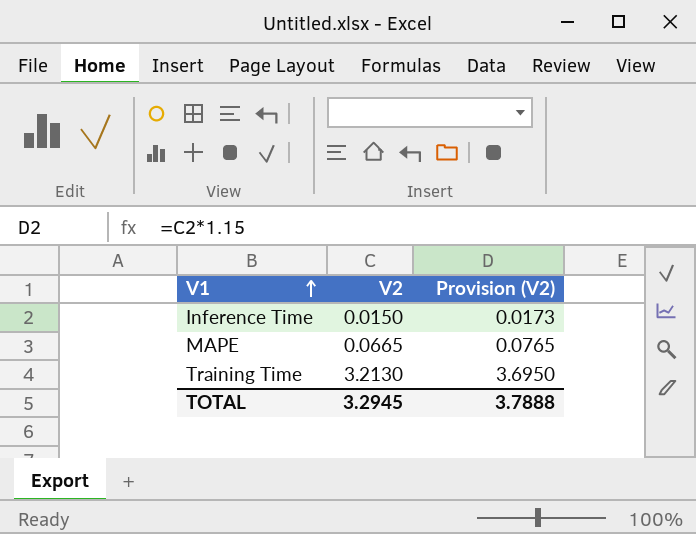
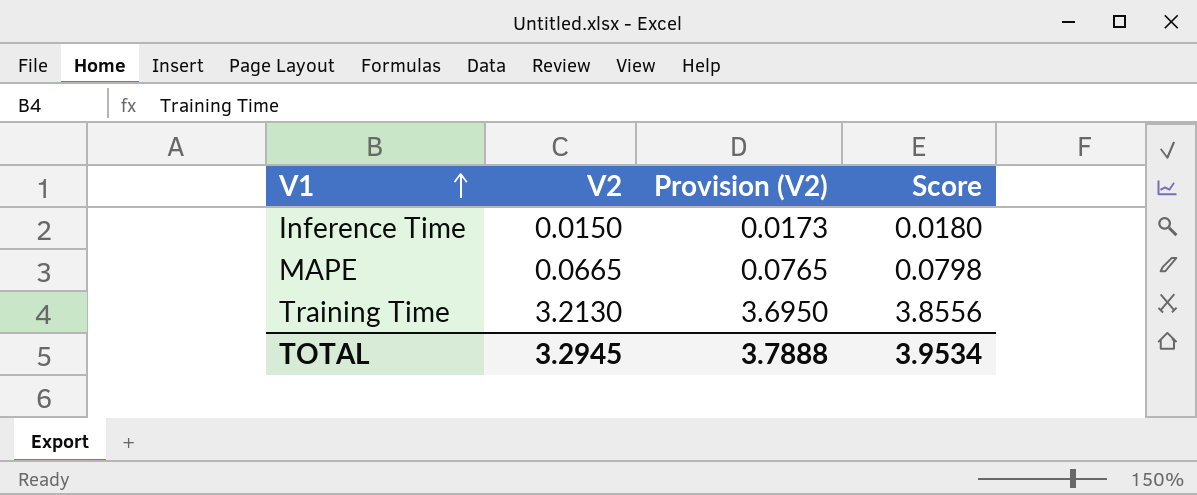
column Score | formula: none -> [V2] * 1.2

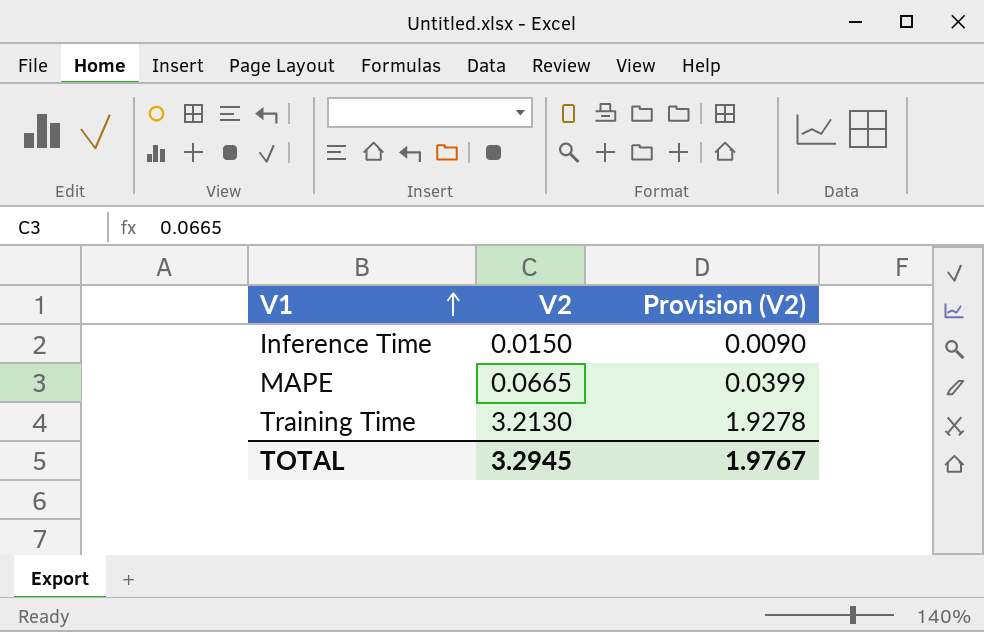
column Score | formula: [V2] * 1.2 -> none
column Provision (V2) | formula: [V2] * 1.15 -> [V2] * 0.6
TOTAL | Provision (V2): 3.7888 -> 1.9767

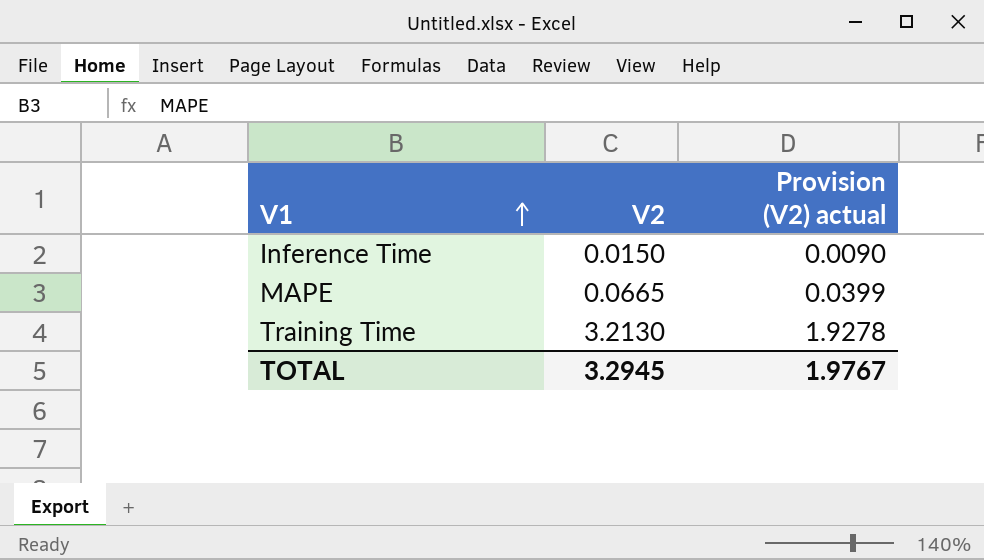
column name: Provision (V2) -> Provision (V2) actual

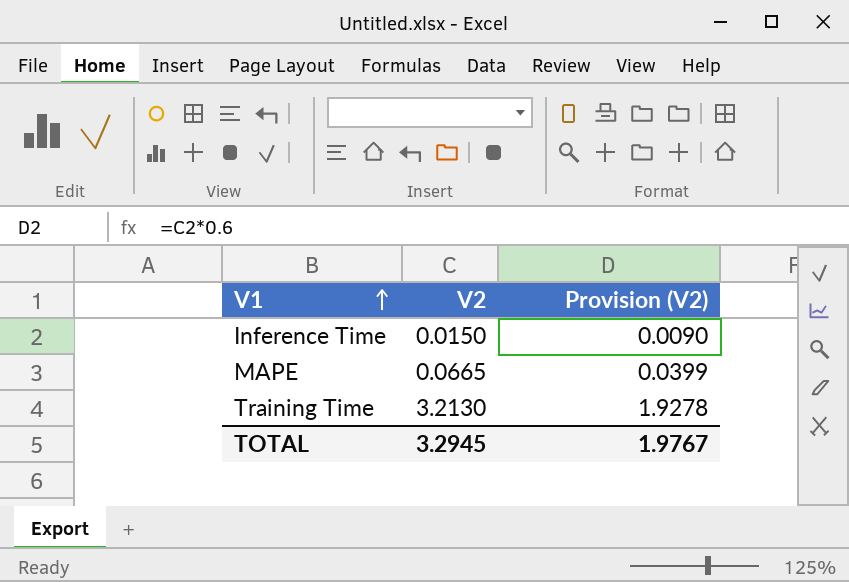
column name: Provision (V2) actual -> Provision (V2)

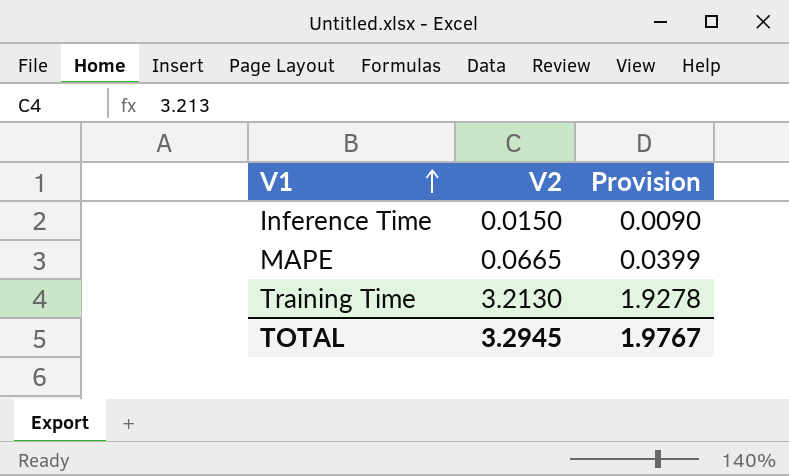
column name: Provision (V2) -> Provision

